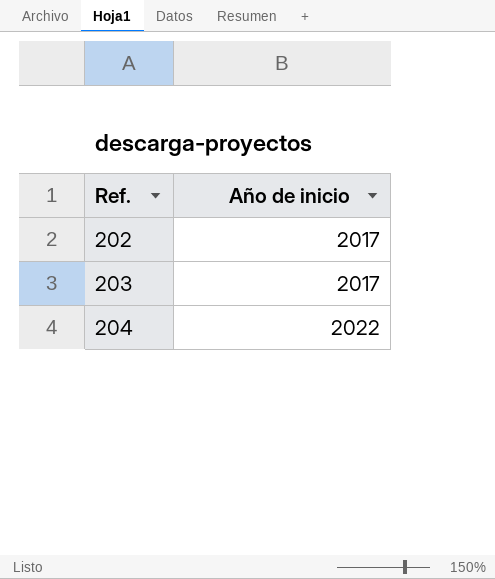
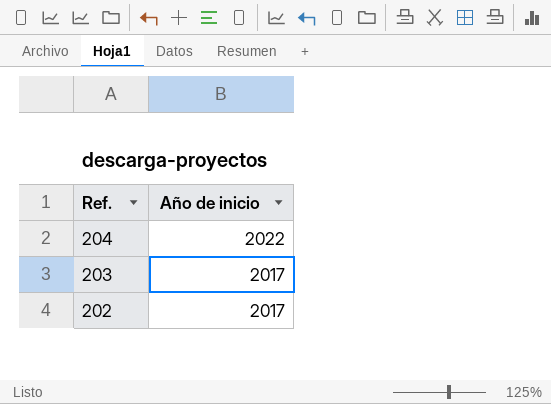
row order: Ref. ascending -> Ref. descending

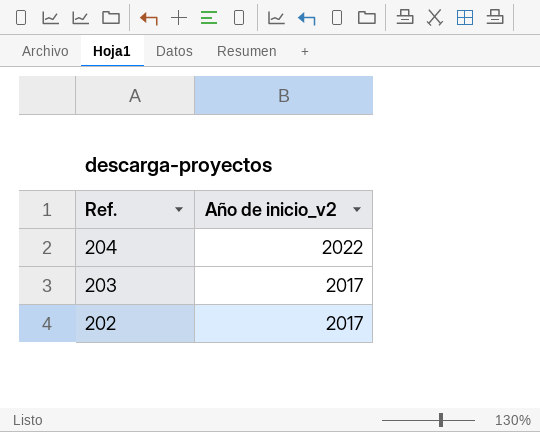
column name: Año de inicio -> Año de inicio_v2

